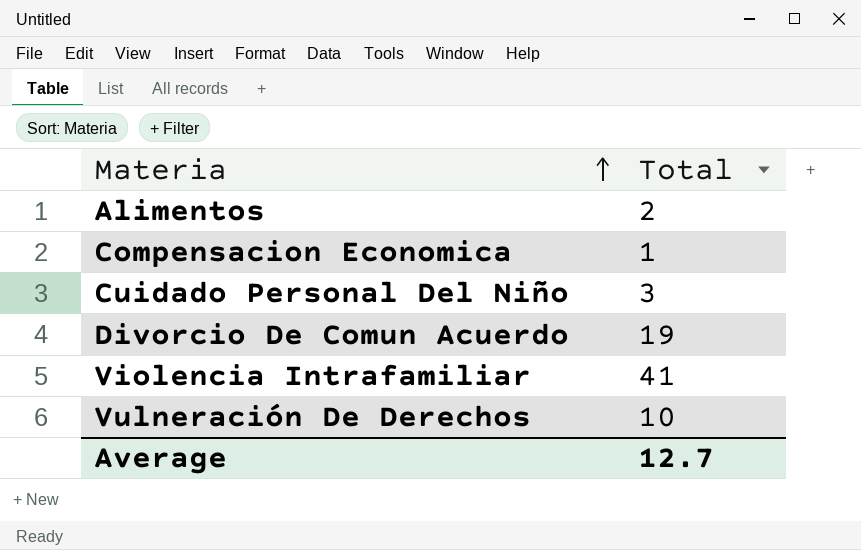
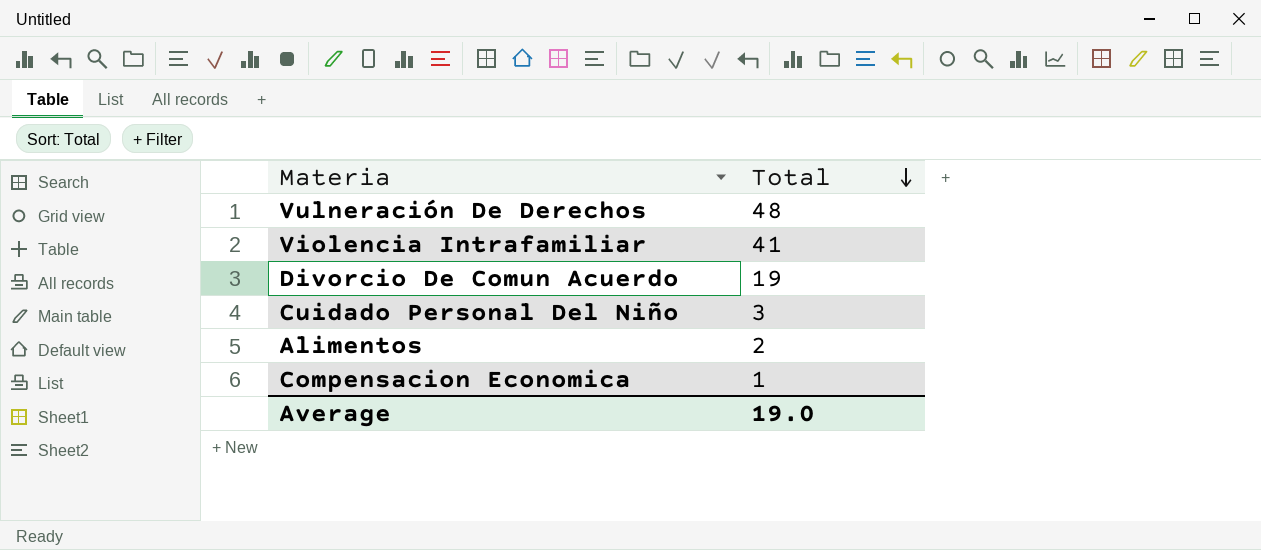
row order: Materia ascending -> Total descending
Vulneración De Derechos | Total: 10 -> 48
Average | Total: 12.7 -> 19.0

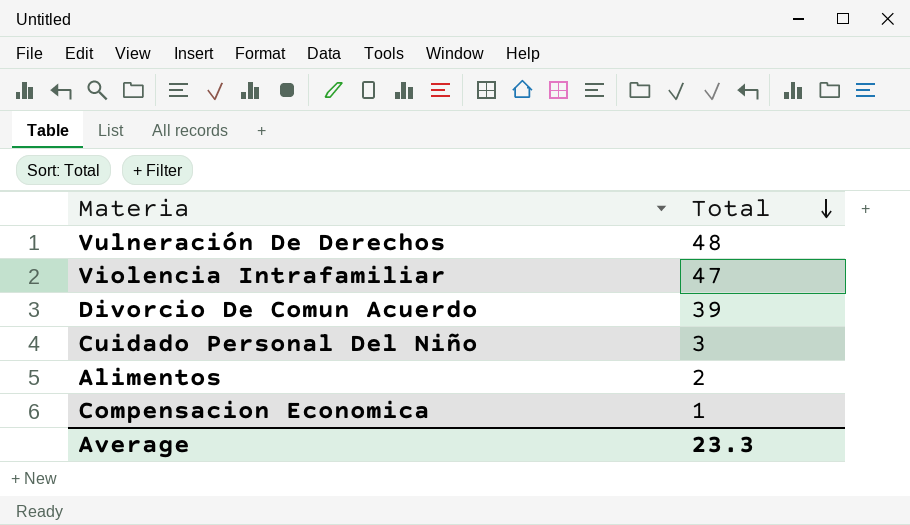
Violencia Intrafamiliar | Total: 41 -> 47
Divorcio De Comun Acuerdo | Total: 19 -> 39
Average | Total: 19.0 -> 23.3

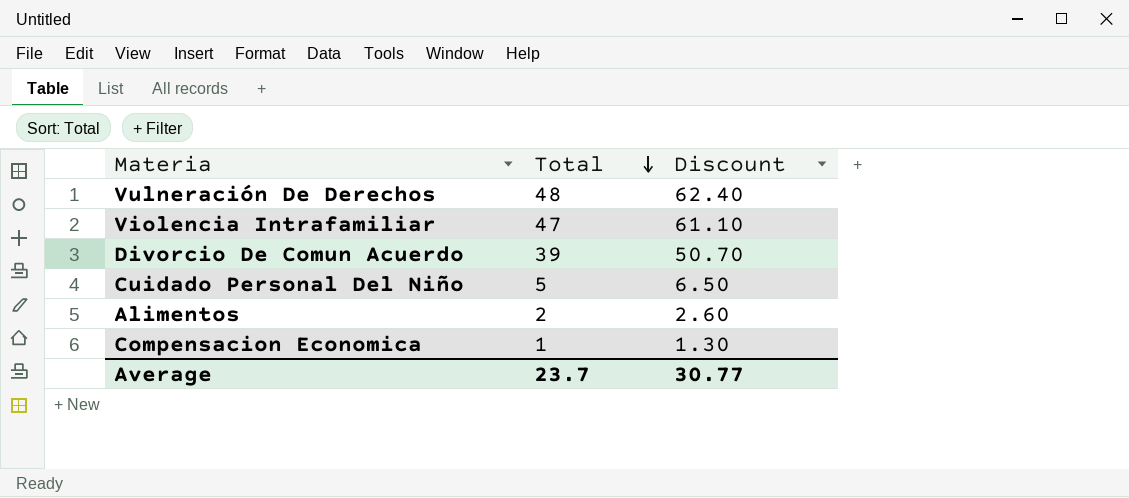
column Discount | formula: none -> [Total] * 1.3
Cuidado Personal Del Niño | Total: 3 -> 5
Average | Total: 23.3 -> 23.7

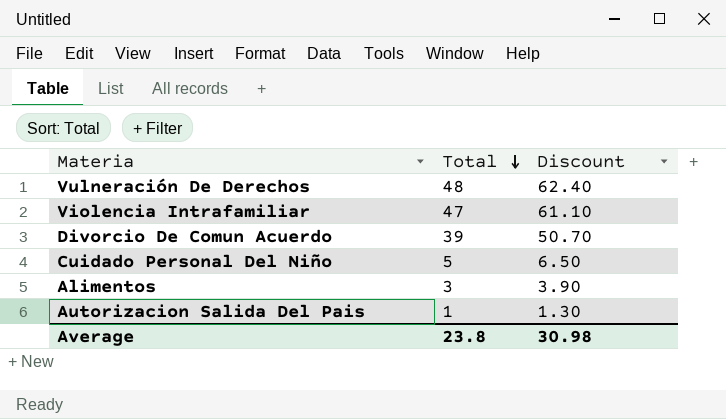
row Compensacion Economica: 1 | 1.30 -> none
Alimentos | Total: 2 -> 3
Alimentos | Discount: 2.60 -> 3.90
row Autorizacion Salida Del Pais: none -> 1 | 1.30
Average | Total: 23.7 -> 23.8
Average | Discount: 30.77 -> 30.98

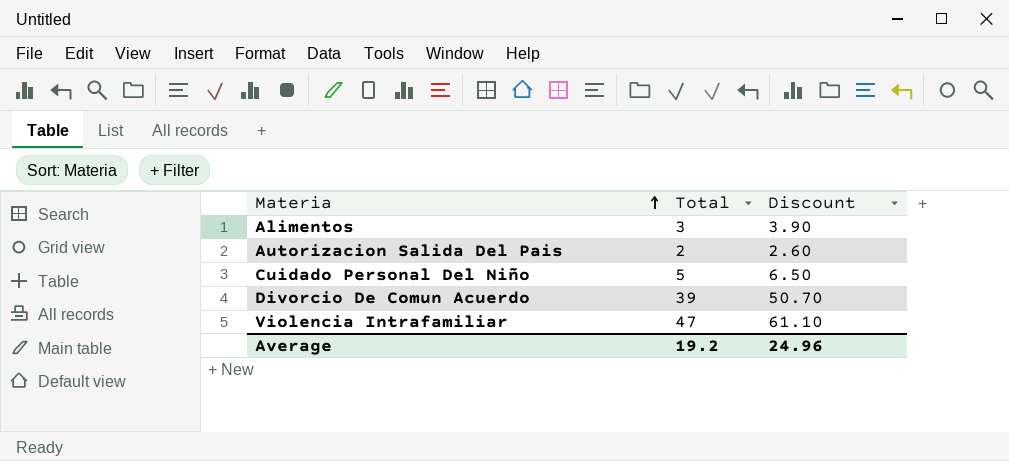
row order: Total descending -> Materia ascending
row Vulneración De Derechos: 48 | 62.40 -> none
Autorizacion Salida Del Pais | Total: 1 -> 2
Autorizacion Salida Del Pais | Discount: 1.30 -> 2.60
Average | Total: 23.8 -> 19.2
Average | Discount: 30.98 -> 24.96

